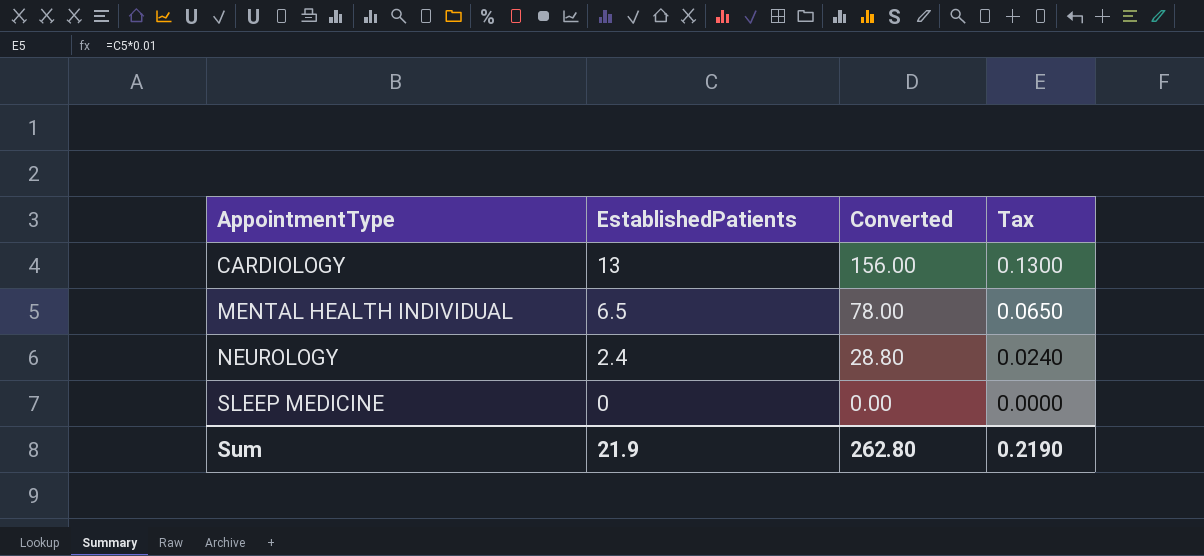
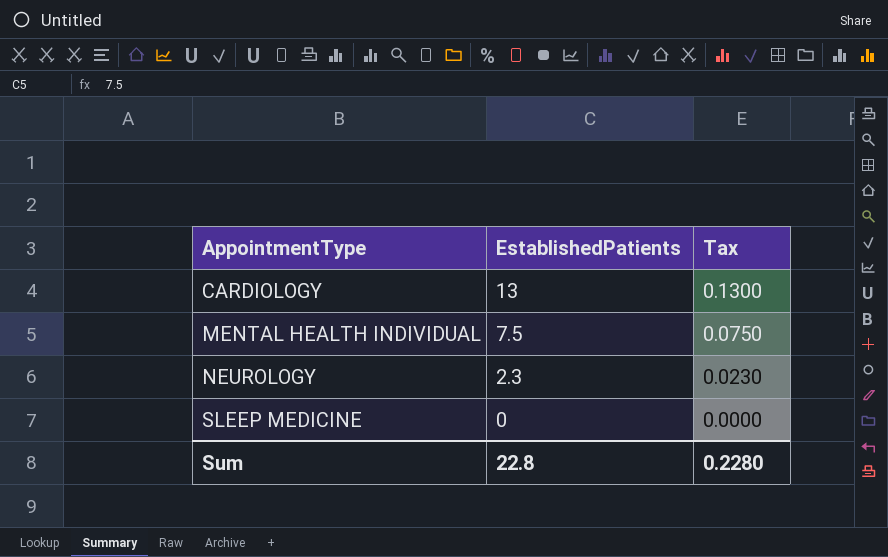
column Converted | formula: [EstablishedPatients] * 12 -> none
MENTAL HEALTH INDIVIDUAL | EstablishedPatients: 6.5 -> 7.5
MENTAL HEALTH INDIVIDUAL | Tax: 0.0650 -> 0.0750
NEUROLOGY | EstablishedPatients: 2.4 -> 2.3
NEUROLOGY | Tax: 0.0240 -> 0.0230
Sum | EstablishedPatients: 21.9 -> 22.8
Sum | Tax: 0.2190 -> 0.2280

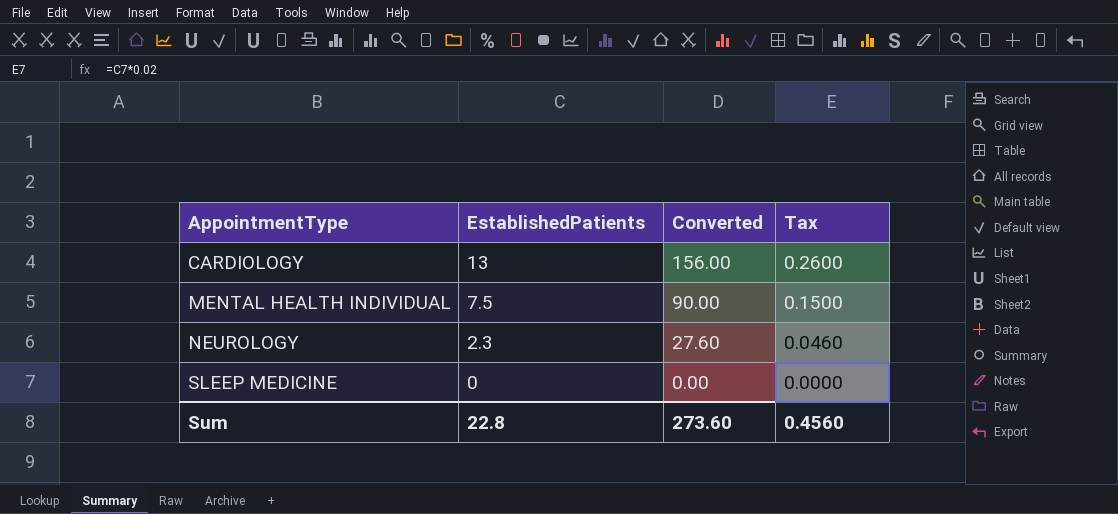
column Converted | formula: none -> [EstablishedPatients] * 12
column Tax | formula: [EstablishedPatients] * 0.01 -> [EstablishedPatients] * 0.02
Sum | Tax: 0.2280 -> 0.4560

